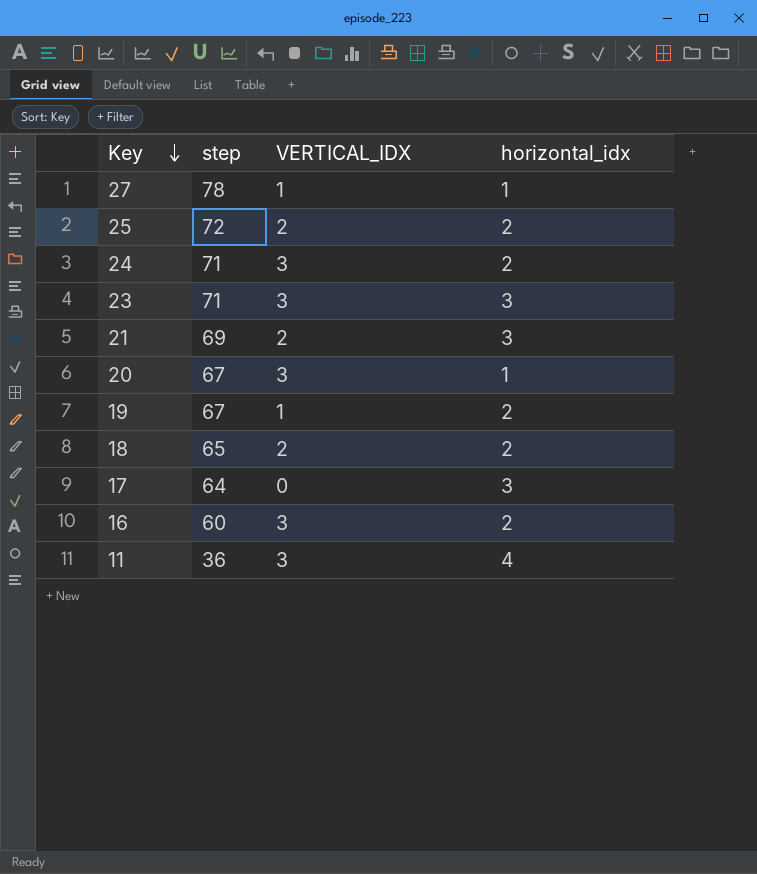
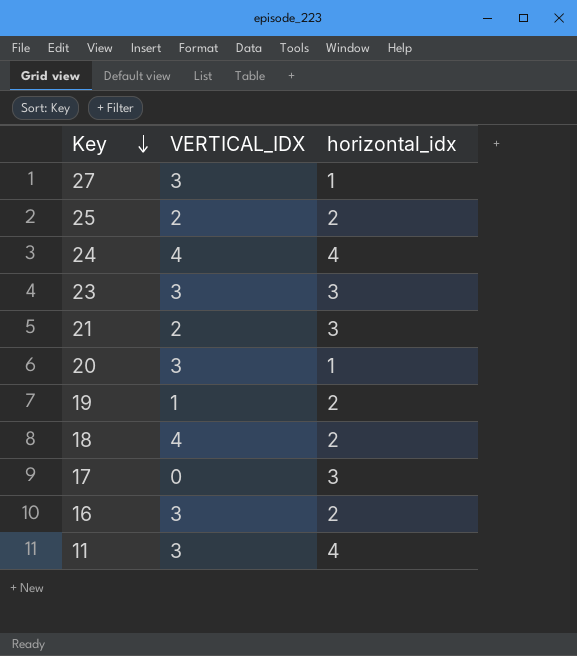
column step | position: 2 -> none
27 | VERTICAL_IDX: 1 -> 3
24 | VERTICAL_IDX: 3 -> 4
24 | horizontal_idx: 2 -> 4
18 | VERTICAL_IDX: 2 -> 4

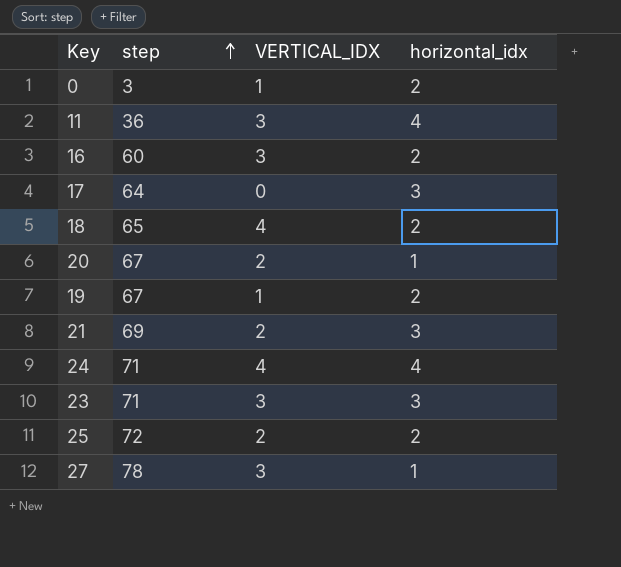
row order: Key descending -> step ascending
column step | position: none -> 2
row 0: none -> 3 | 1 | 2
20 | VERTICAL_IDX: 3 -> 2

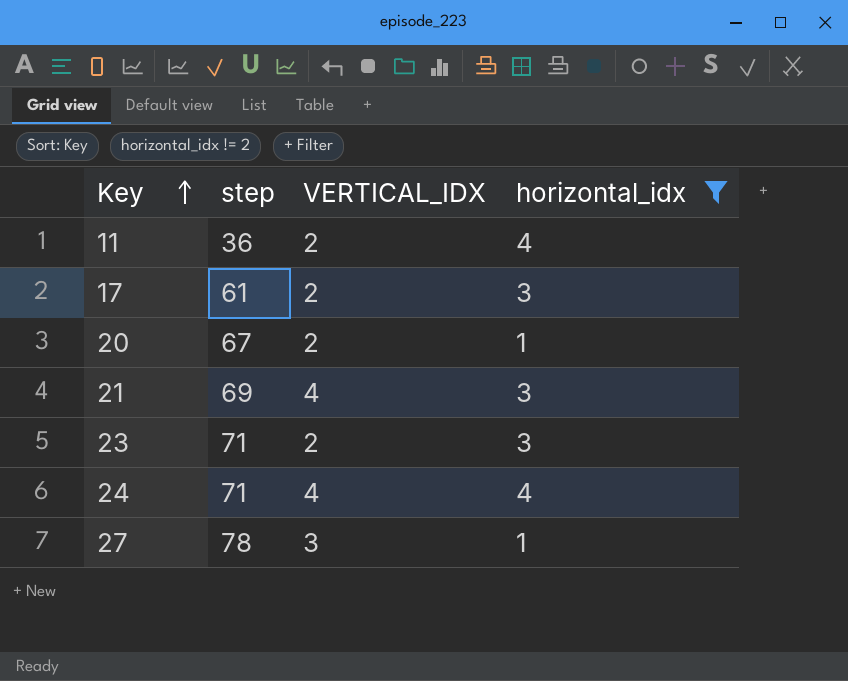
filter: none -> horizontal_idx != 2
row order: step ascending -> Key ascending
11 | VERTICAL_IDX: 3 -> 2
17 | step: 64 -> 61
17 | VERTICAL_IDX: 0 -> 2
21 | VERTICAL_IDX: 2 -> 4
23 | VERTICAL_IDX: 3 -> 2

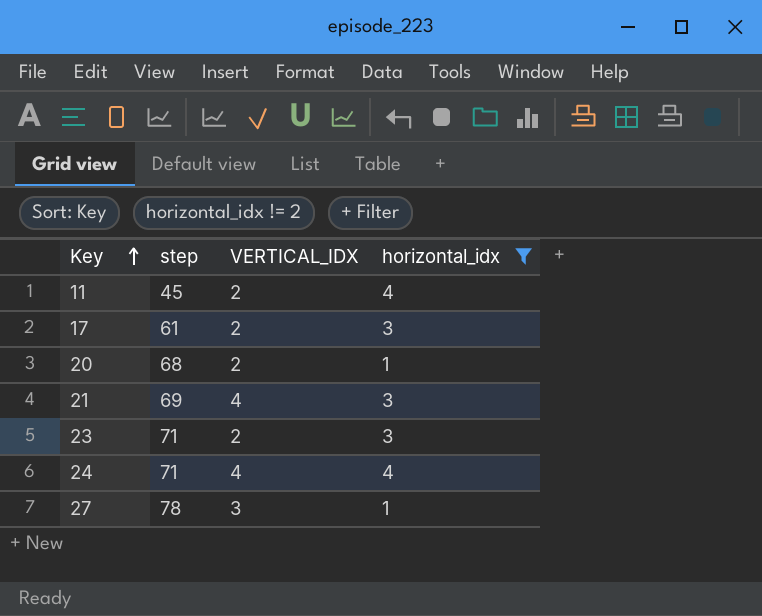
11 | step: 36 -> 45
20 | step: 67 -> 68

